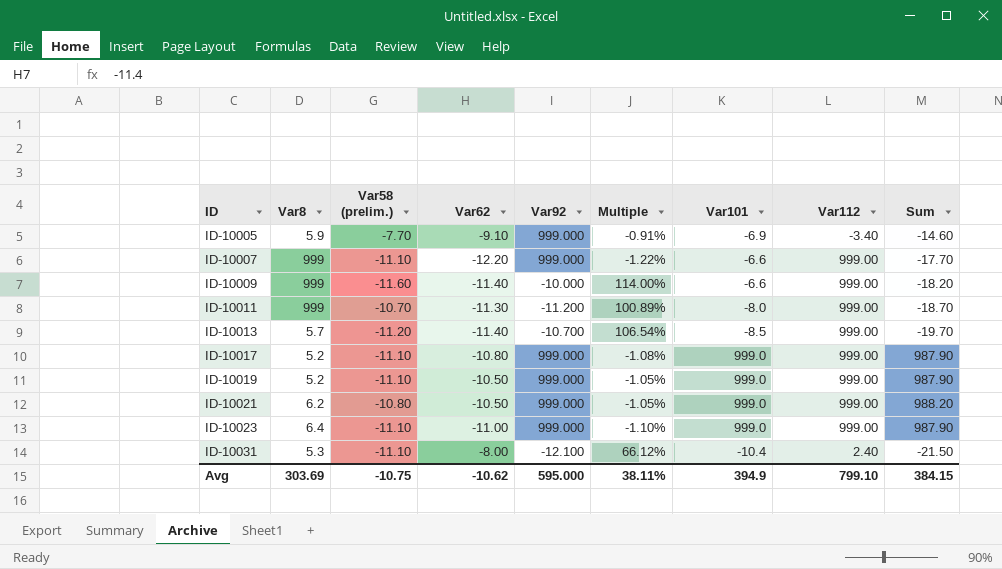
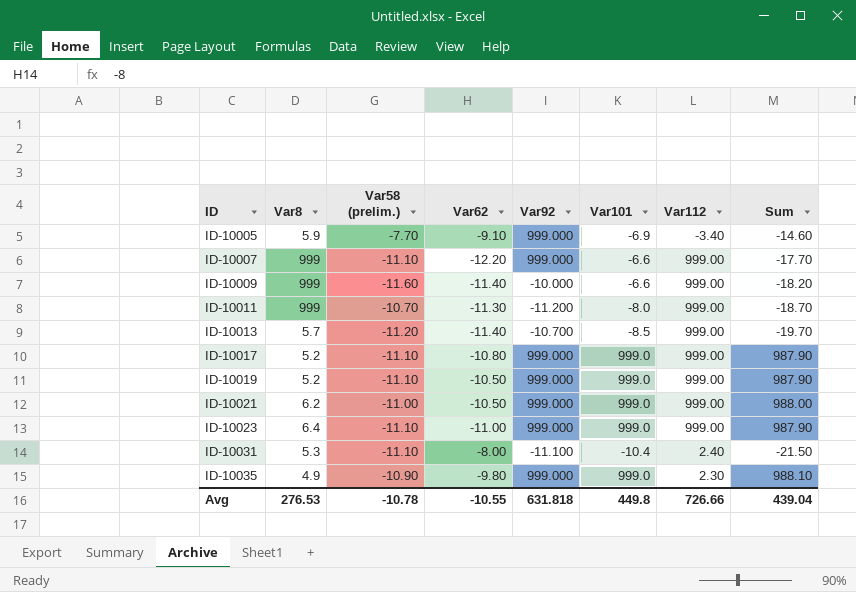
column Multiple | formula: [Var62] / [Var92] -> none
ID-10021 | Var58 (prelim.): -10.80 -> -11.00
ID-10021 | Sum: 988.20 -> 988.00
ID-10031 | Var92: -12.100 -> -11.100
row ID-10035: none -> 4.9 | -10.90 | -9.80 | 999.000 | 999.0 | 2.30 | 988.10
Avg | Var8: 303.69 -> 276.53
Avg | Var58 (prelim.): -10.75 -> -10.78
Avg | Var62: -10.62 -> -10.55
Avg | Var92: 595.000 -> 631.818
Avg | Var101: 394.9 -> 449.8
Avg | Var112: 799.10 -> 726.66
Avg | Sum: 384.15 -> 439.04

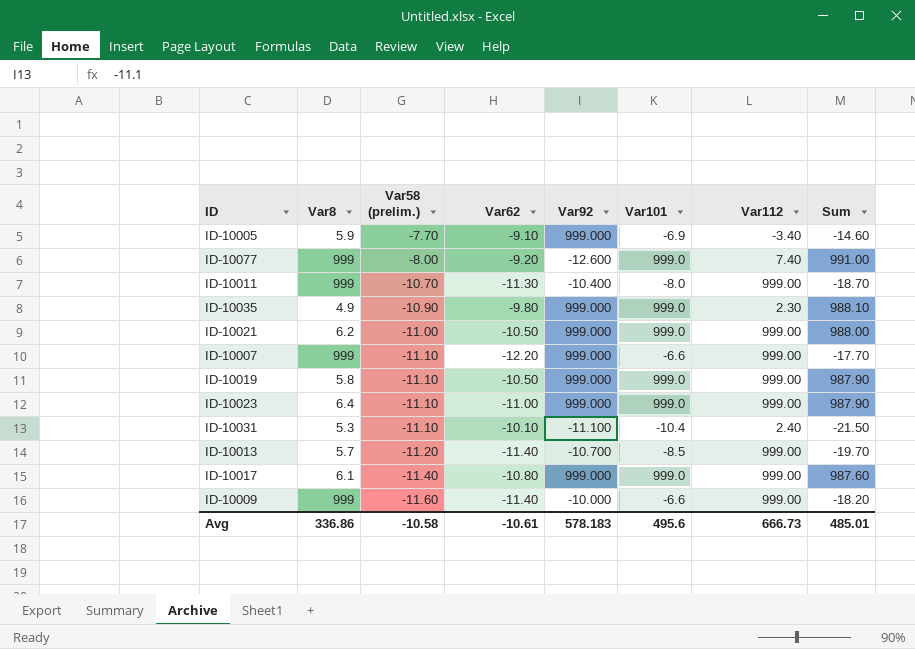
row order: ID ascending -> Var58 (prelim.) descending
row ID-10077: none -> 999 | -8.00 | -9.20 | -12.600 | 999.0 | 7.40 | 991.00
ID-10011 | Var92: -11.200 -> -10.400
ID-10019 | Var8: 5.2 -> 5.8
ID-10031 | Var62: -8.00 -> -10.10
ID-10017 | Var8: 5.2 -> 6.1
ID-10017 | Var58 (prelim.): -11.10 -> -11.40
ID-10017 | Sum: 987.90 -> 987.60
Avg | Var8: 276.53 -> 336.86
Avg | Var58 (prelim.): -10.78 -> -10.58
Avg | Var62: -10.55 -> -10.61
Avg | Var92: 631.818 -> 578.183
Avg | Var101: 449.8 -> 495.6
Avg | Var112: 726.66 -> 666.73
Avg | Sum: 439.04 -> 485.01

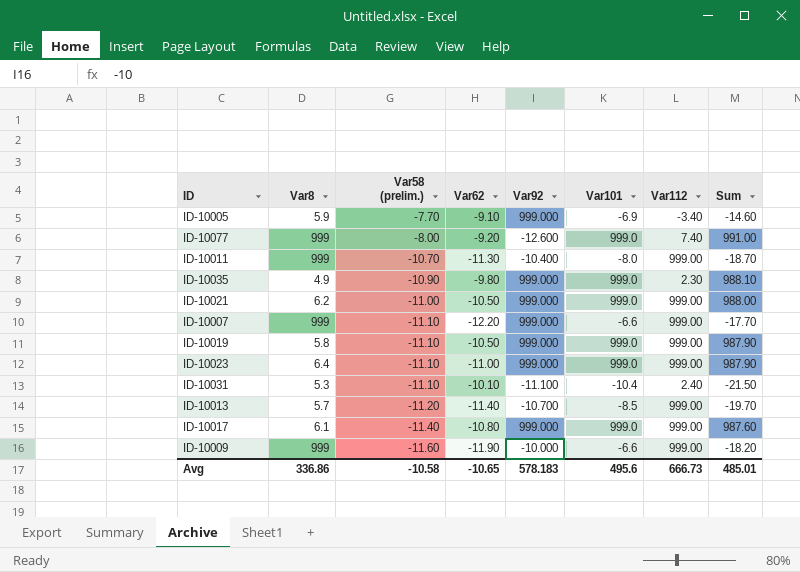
ID-10009 | Var62: -11.40 -> -11.90
Avg | Var62: -10.61 -> -10.65

